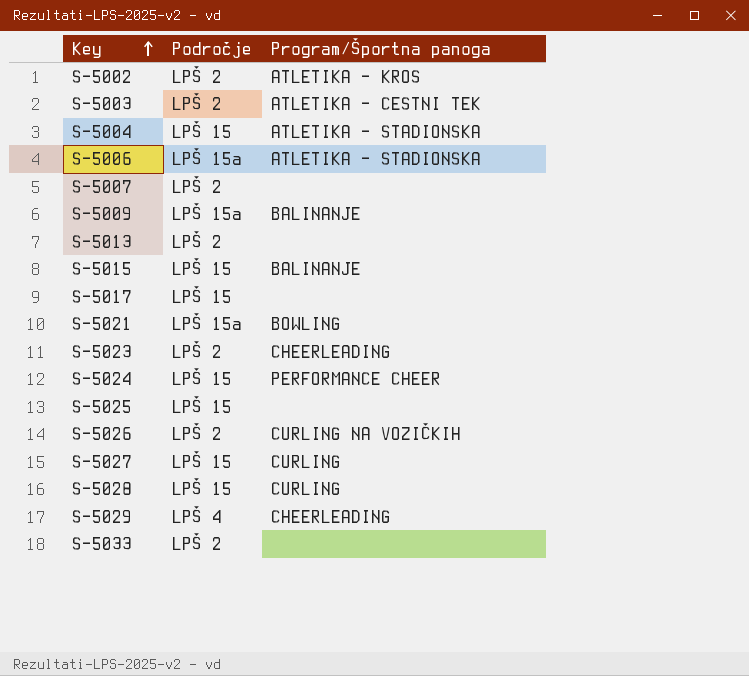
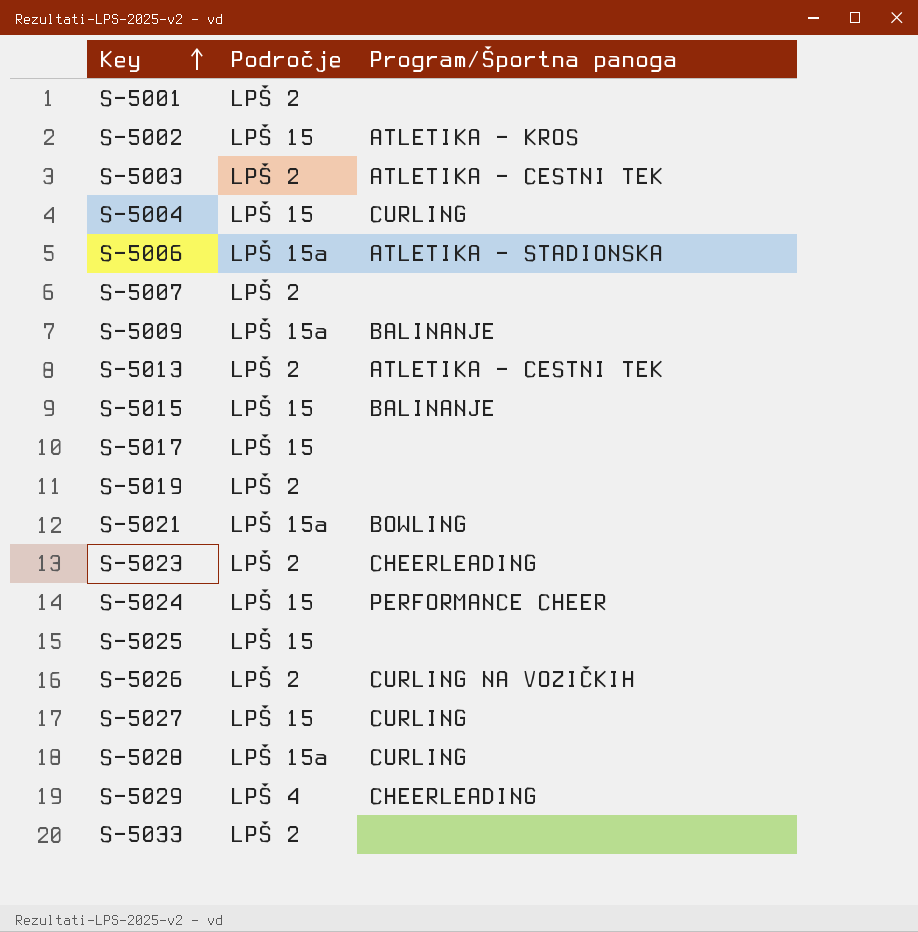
row S-5001: none -> LPŠ 2 | none
S-5002 | Področje: LPŠ 2 -> LPŠ 15
S-5004 | Program/Športna panoga: ATLETIKA - STADIONSKA -> CURLING
S-5013 | Program/Športna panoga: none -> ATLETIKA - CESTNI TEK
row S-5019: none -> LPŠ 2 | none
S-5028 | Področje: LPŠ 15 -> LPŠ 15a

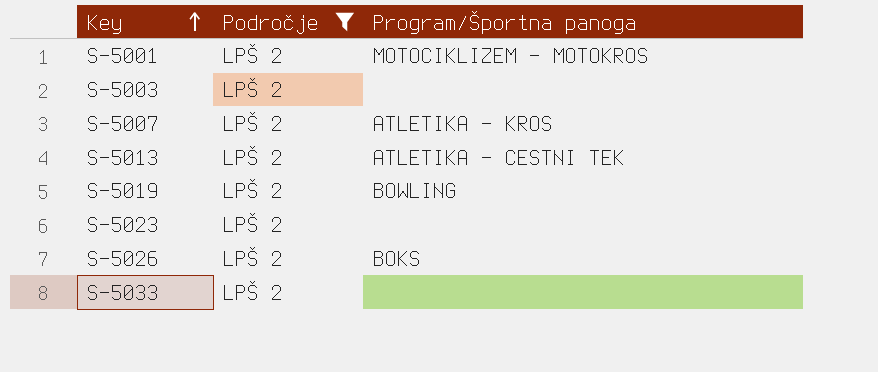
filter: none -> Področje = LPŠ 2
S-5001 | Program/Športna panoga: none -> MOTOCIKLIZEM - MOTOKROS
S-5003 | Program/Športna panoga: ATLETIKA - CESTNI TEK -> none
S-5007 | Program/Športna panoga: none -> ATLETIKA - KROS
S-5019 | Program/Športna panoga: none -> BOWLING
S-5023 | Program/Športna panoga: CHEERLEADING -> none
S-5026 | Program/Športna panoga: CURLING NA VOZIČKIH -> BOKS

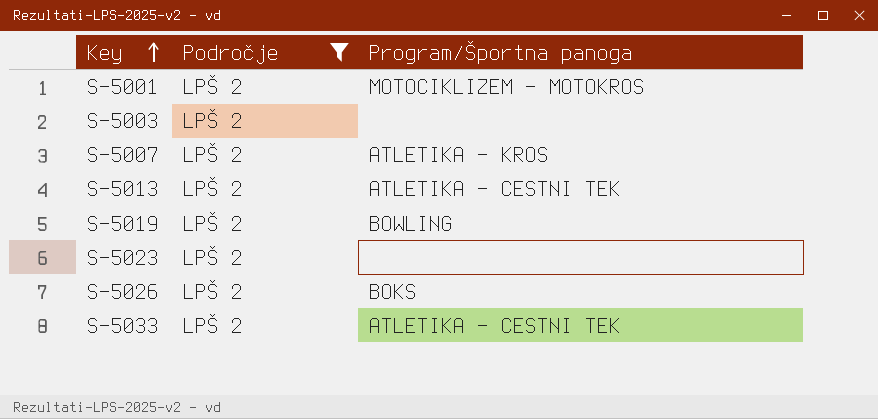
S-5033 | Program/Športna panoga: none -> ATLETIKA - CESTNI TEK

